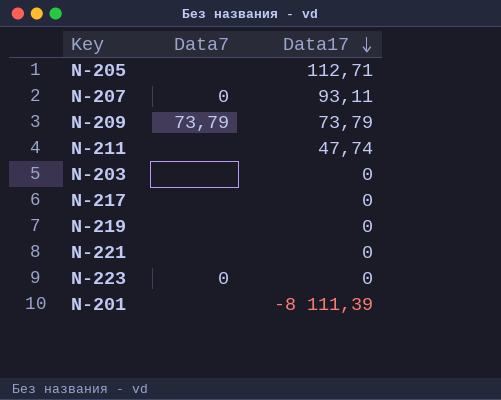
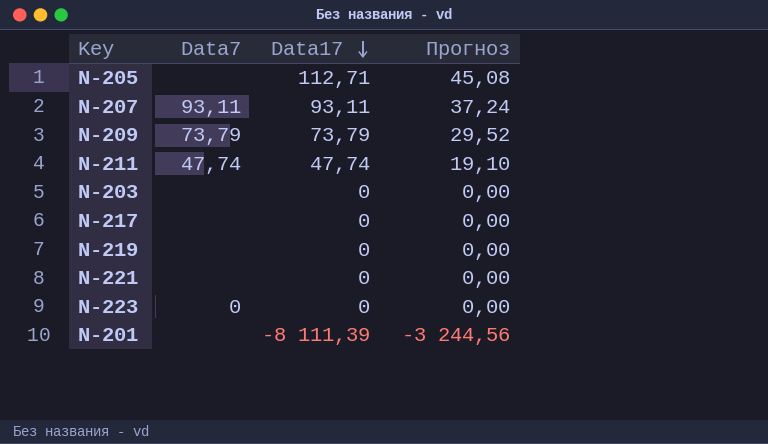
column Прогноз | formula: none -> [Data17] * 0,4
N-207 | Data7: 0 -> 93,11
N-211 | Data7: none -> 47,74

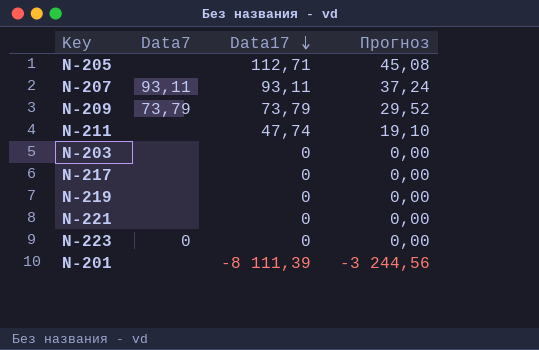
N-211 | Data7: 47,74 -> none

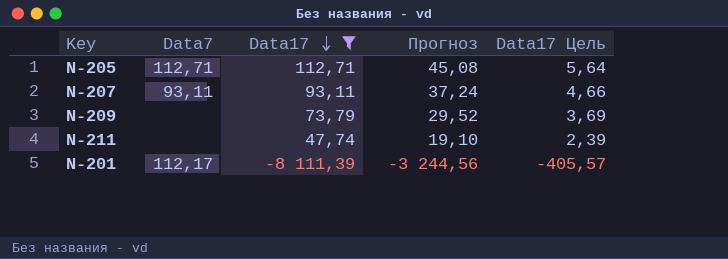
filter: none -> Data17 != 0
column Data17 Цель | formula: none -> [Data17] * 0,05
N-205 | Data7: none -> 112,71
N-209 | Data7: 73,79 -> none
N-201 | Data7: none -> 112,17

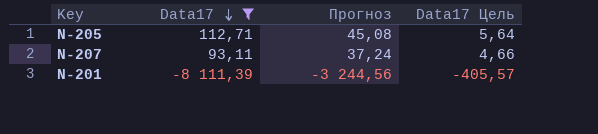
column Data7 | position: 2 -> none
row N-209: none | 73,79 | 29,52 | 3,69 -> none
row N-211: none | 47,74 | 19,10 | 2,39 -> none

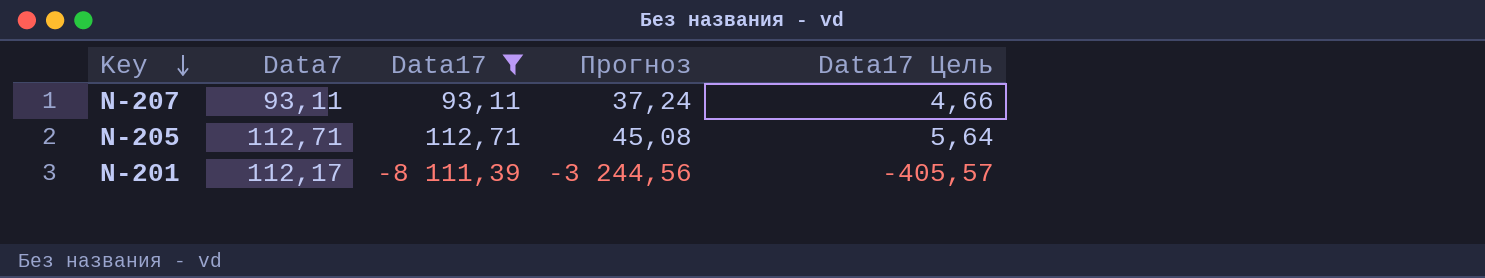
row order: Data17 descending -> Key descending
column Data7 | position: none -> 2

